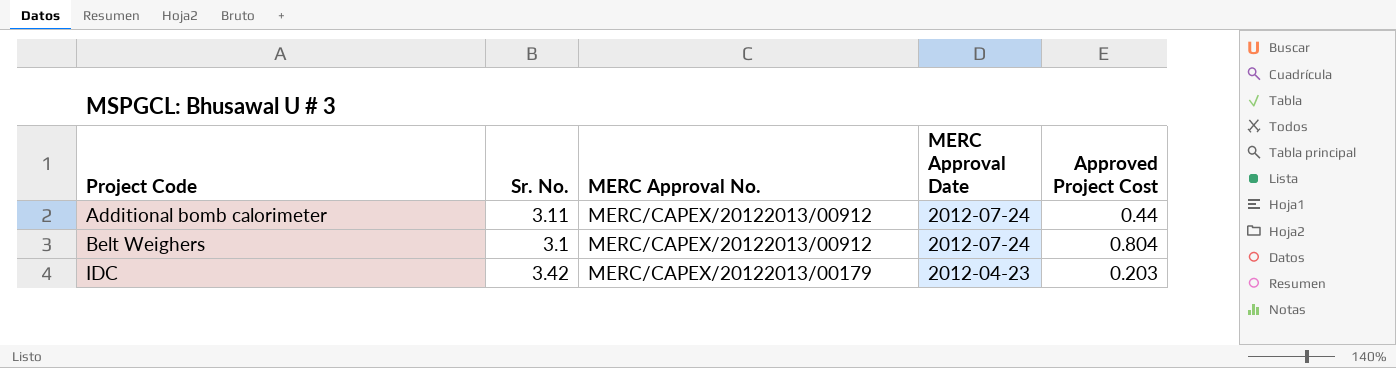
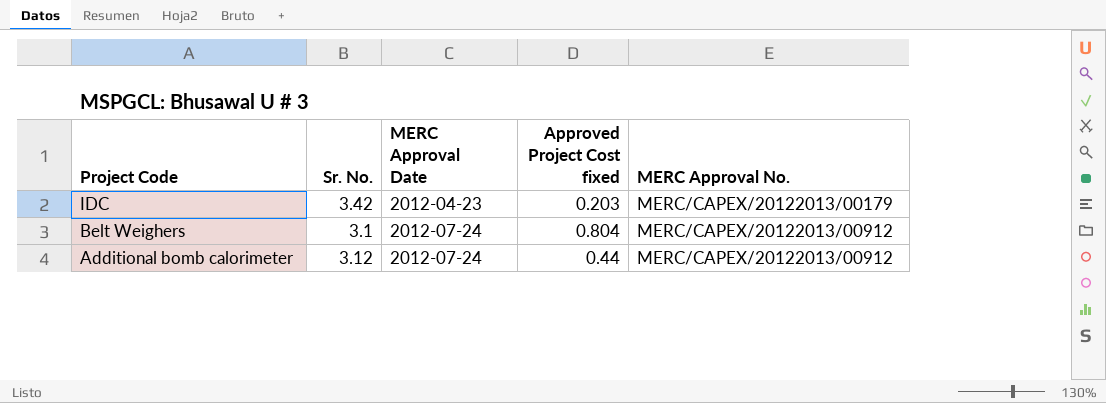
row order: Project Code ascending -> Project Code descending
column name: Approved Project Cost -> Approved Project Cost fixed
column MERC Approval No. | position: 3 -> 5
Additional bomb calorimeter | Sr. No.: 3.11 -> 3.12

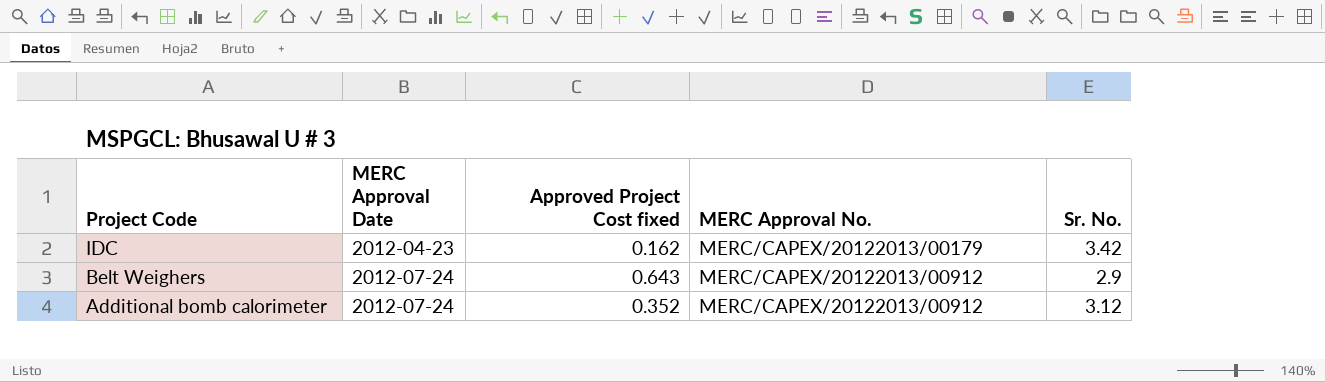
column Sr. No. | position: 2 -> 5
IDC | Approved Project Cost fixed: 0.203 -> 0.162
Belt Weighers | Approved Project Cost fixed: 0.804 -> 0.643
Belt Weighers | Sr. No.: 3.1 -> 2.9
Additional bomb calorimeter | Approved Project Cost fixed: 0.44 -> 0.352

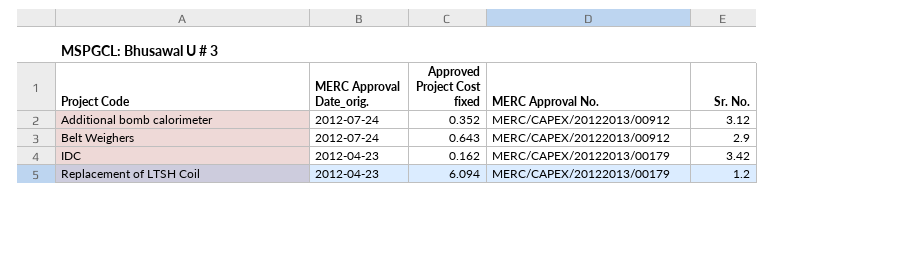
row order: Project Code descending -> Project Code ascending
column name: MERC Approval Date -> MERC Approval Date_orig.
row Replacement of LTSH Coil: none -> 2012-04-23 | 6.094 | MERC/CAPEX/20122013/00179 | 1.2

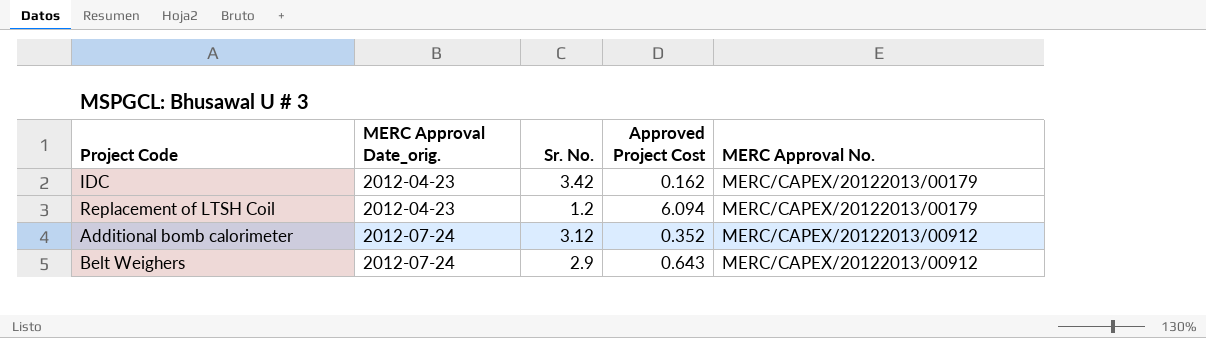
row order: Project Code ascending -> MERC Approval Date_orig. ascending
column Sr. No. | position: 5 -> 3
column name: Approved Project Cost fixed -> Approved Project Cost

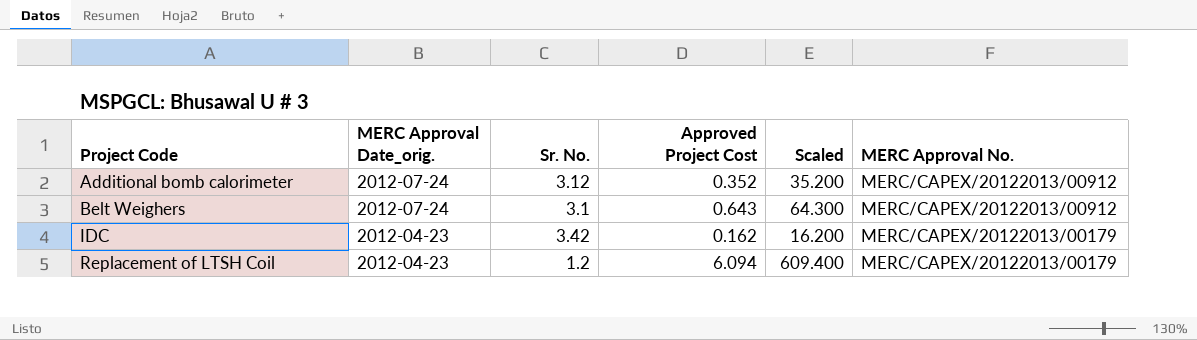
row order: MERC Approval Date_orig. ascending -> Project Code ascending
column Scaled | formula: none -> [Approved Project Cost] * 100
Belt Weighers | Sr. No.: 2.9 -> 3.1

